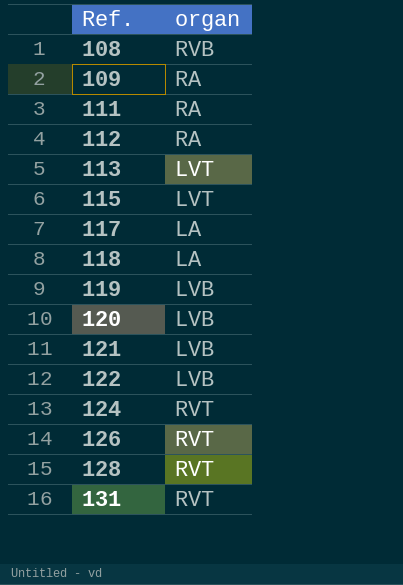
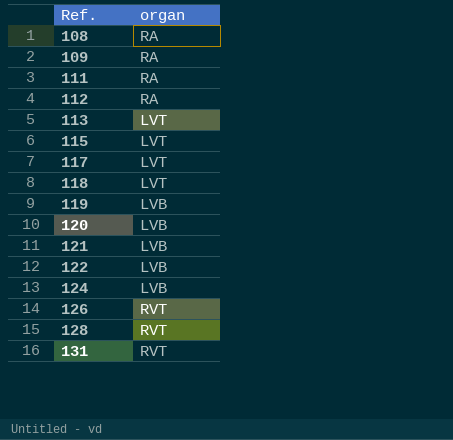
108 | organ: RVB -> RA
117 | organ: LA -> LVT
118 | organ: LA -> LVT
124 | organ: RVT -> LVB

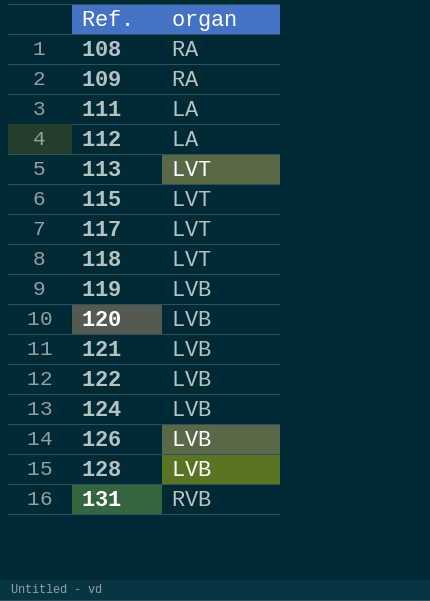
111 | organ: RA -> LA
112 | organ: RA -> LA
126 | organ: RVT -> LVB
128 | organ: RVT -> LVB
131 | organ: RVT -> RVB

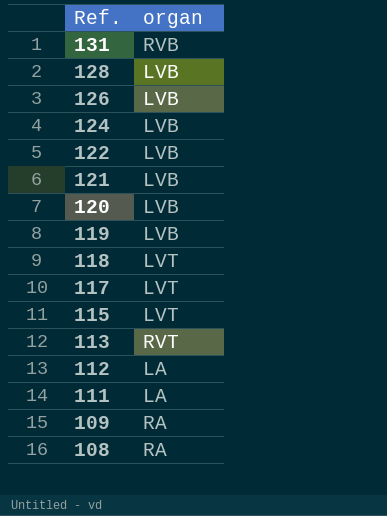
row order: Ref. ascending -> Ref. descending
113 | organ: LVT -> RVT

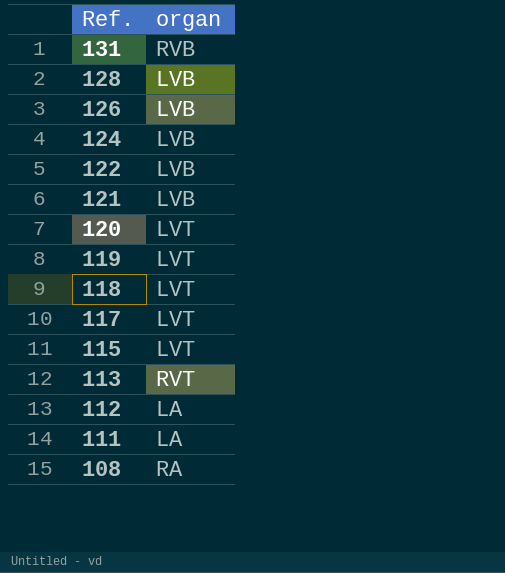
row 109: RA -> none
120 | organ: LVB -> LVT
119 | organ: LVB -> LVT

